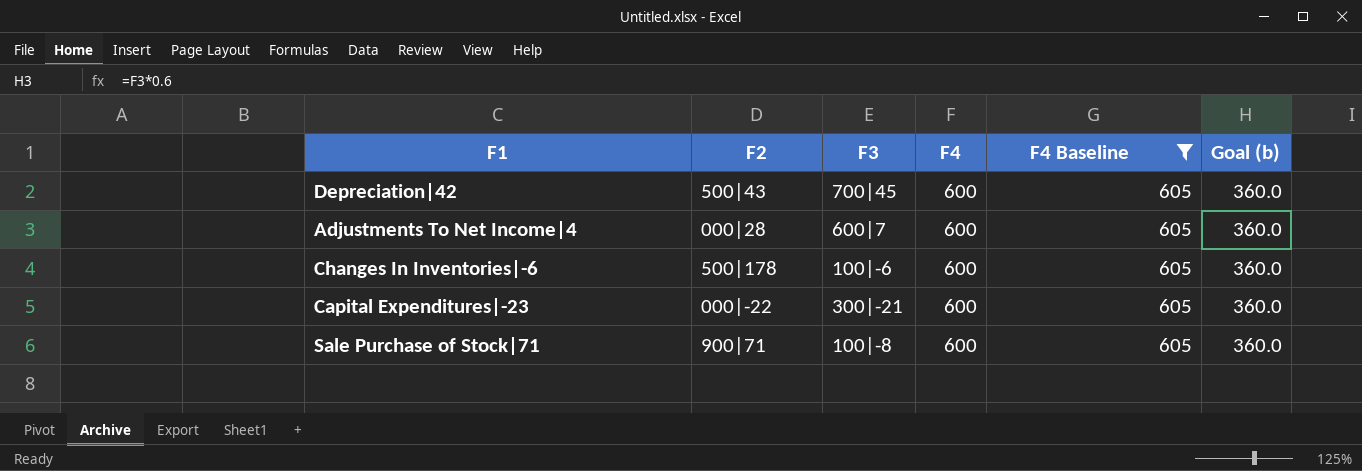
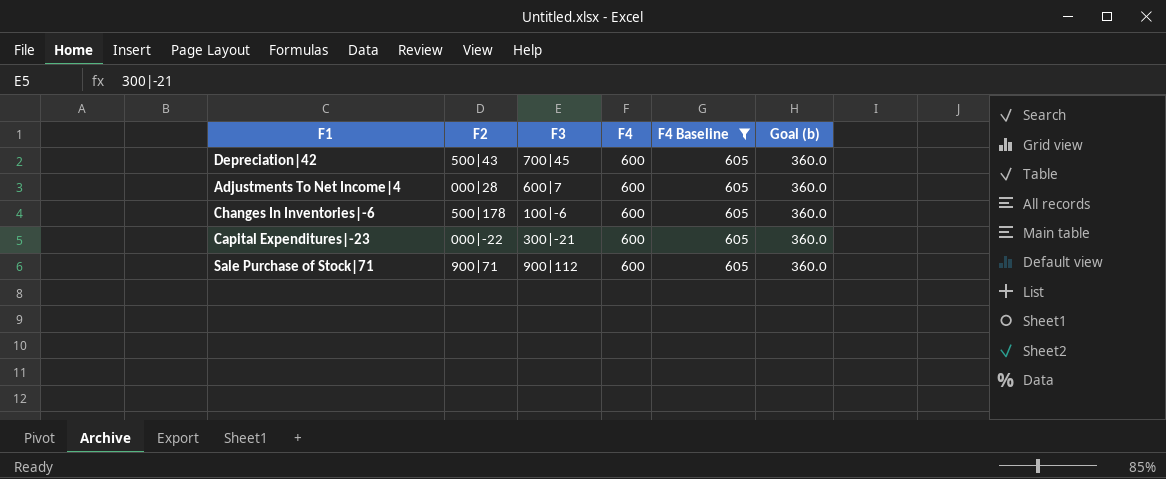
Sale Purchase of Stock|71 | F3: 100|-8 -> 900|112

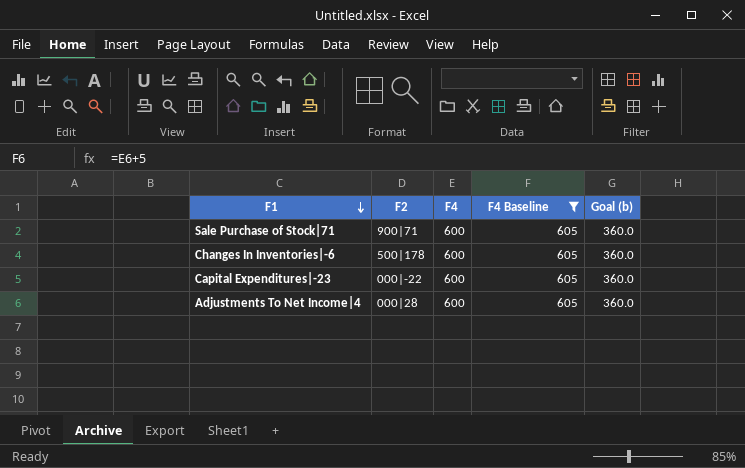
row order: none -> F1 descending
column F3 | position: 3 -> none
row Depreciation|42: 500|43 | 700|45 | 600 | 605 | 360.0 -> none

